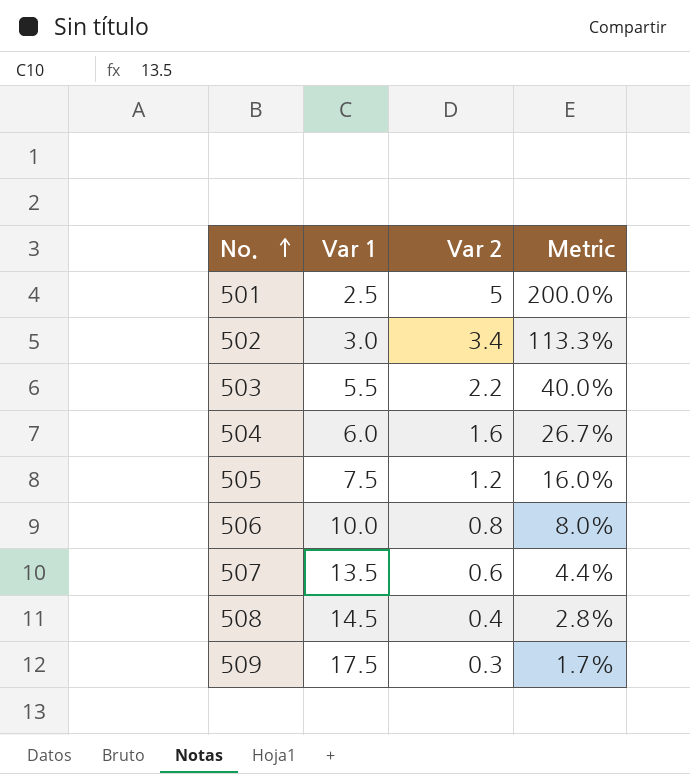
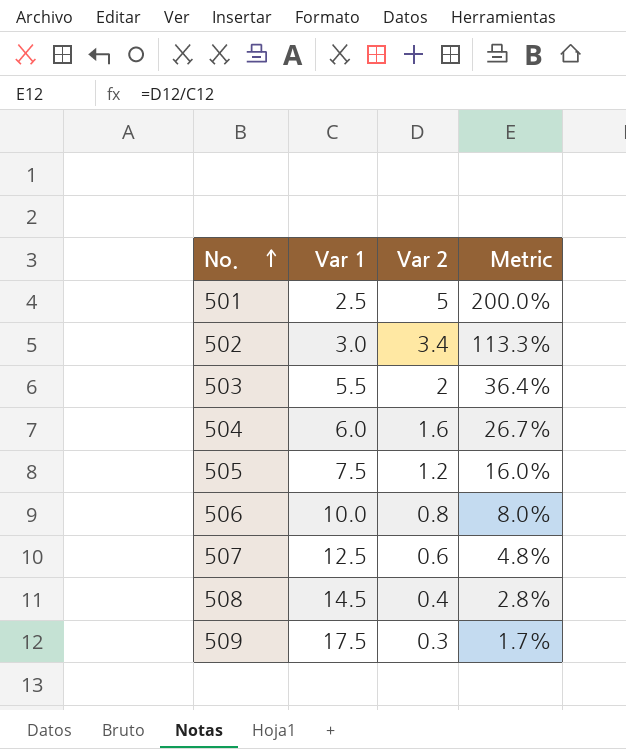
503 | Var 2: 2.2 -> 2
503 | Metric: 40.0% -> 36.4%
507 | Var 1: 13.5 -> 12.5
507 | Metric: 4.4% -> 4.8%

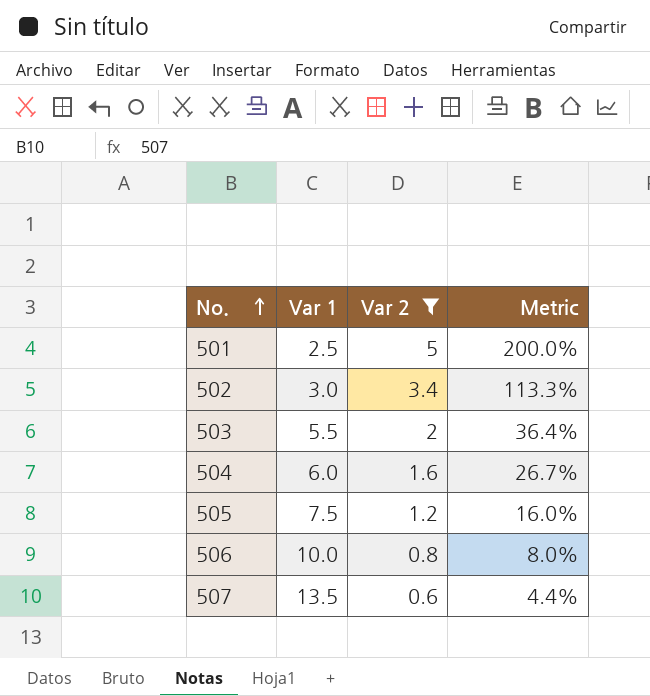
filter: none -> Var 2 >= 0.6
507 | Var 1: 12.5 -> 13.5
507 | Metric: 4.8% -> 4.4%

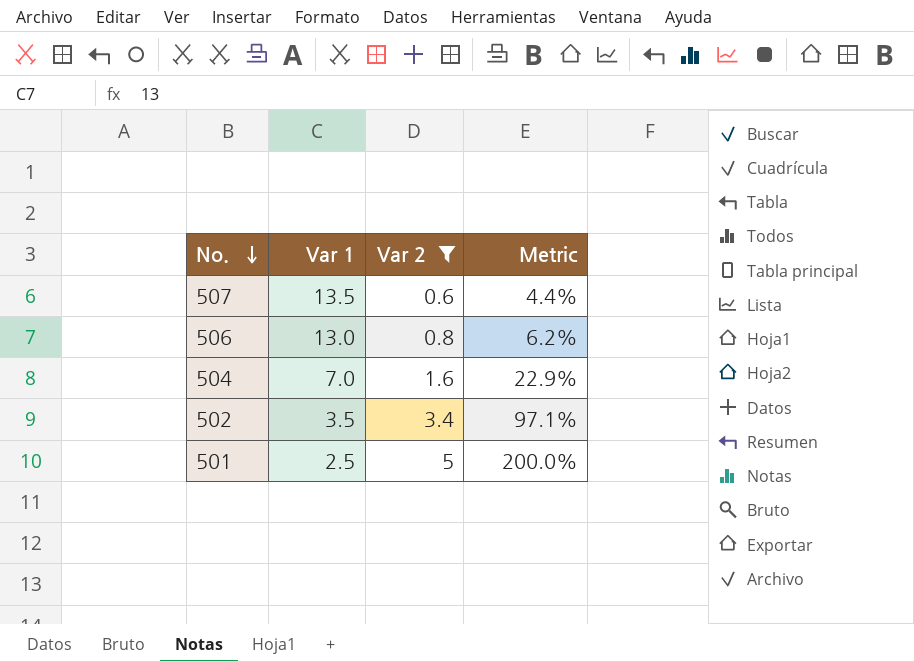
row order: No. ascending -> No. descending
row 503: 5.5 | 2 | 36.4% -> none
row 505: 7.5 | 1.2 | 16.0% -> none
506 | Var 1: 10.0 -> 13.0
506 | Metric: 8.0% -> 6.2%
504 | Var 1: 6.0 -> 7.0
504 | Metric: 26.7% -> 22.9%
502 | Var 1: 3.0 -> 3.5
502 | Metric: 113.3% -> 97.1%

